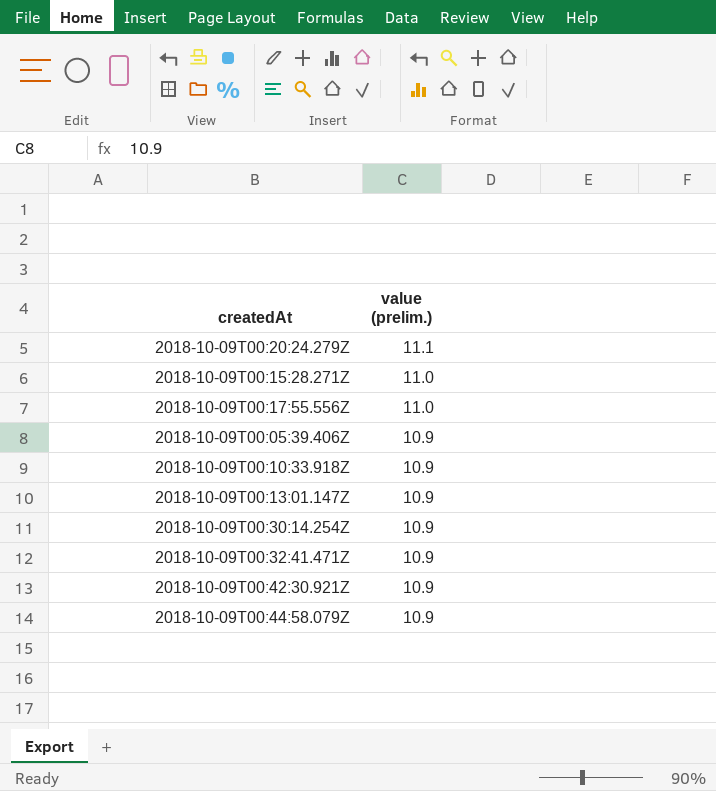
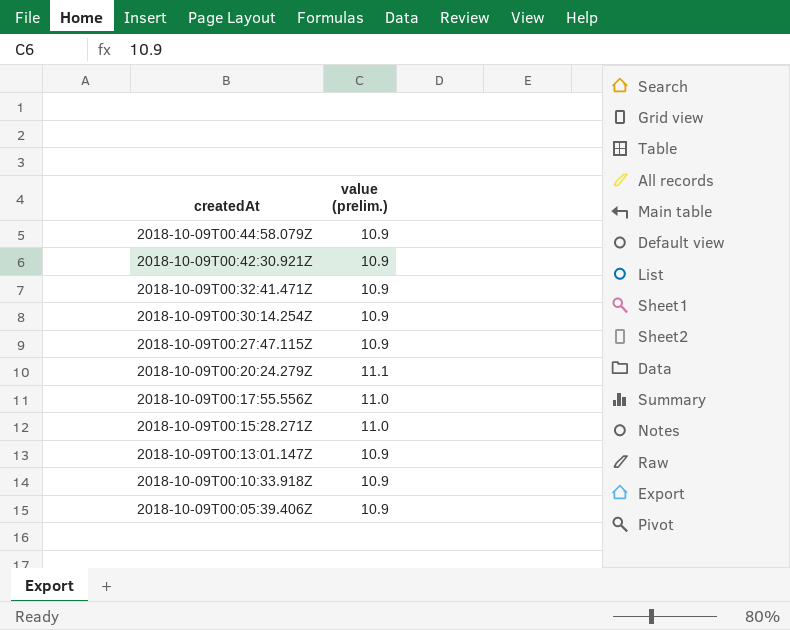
row order: value (prelim.) descending -> createdAt descending
row 2018-10-09T00:27:47.115Z: none -> 10.9

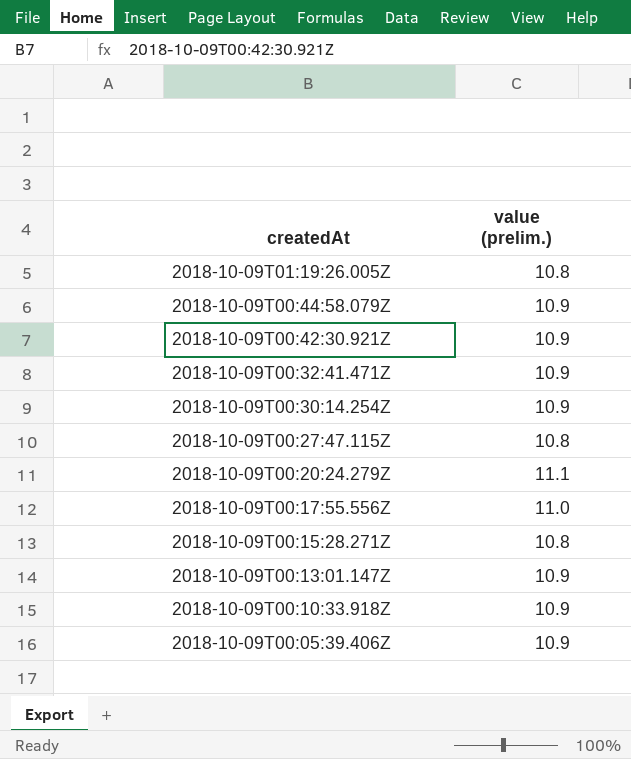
row 2018-10-09T01:19:26.005Z: none -> 10.8
2018-10-09T00:27:47.115Z | value (prelim.): 10.9 -> 10.8
2018-10-09T00:15:28.271Z | value (prelim.): 11.0 -> 10.8

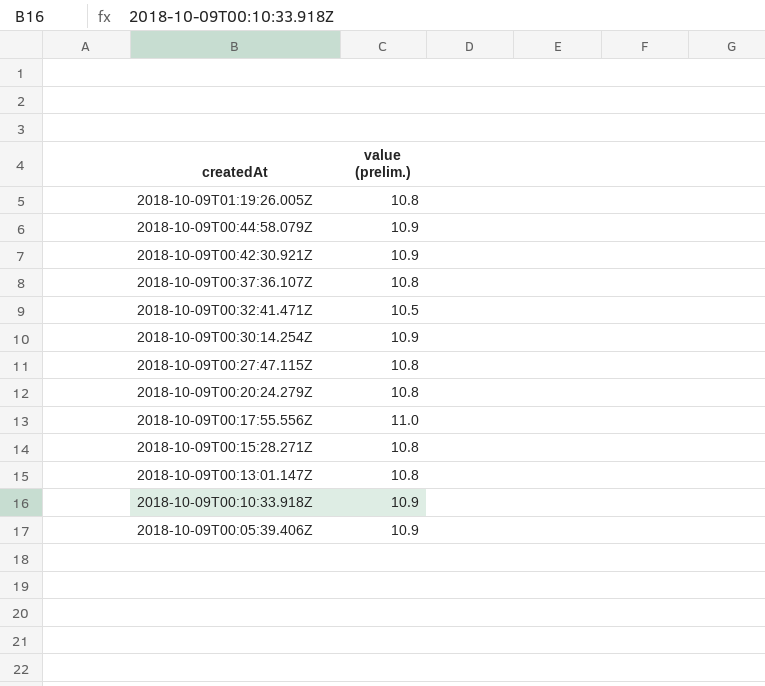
row 2018-10-09T00:37:36.107Z: none -> 10.8
2018-10-09T00:32:41.471Z | value (prelim.): 10.9 -> 10.5
2018-10-09T00:20:24.279Z | value (prelim.): 11.1 -> 10.8
2018-10-09T00:13:01.147Z | value (prelim.): 10.9 -> 10.8

